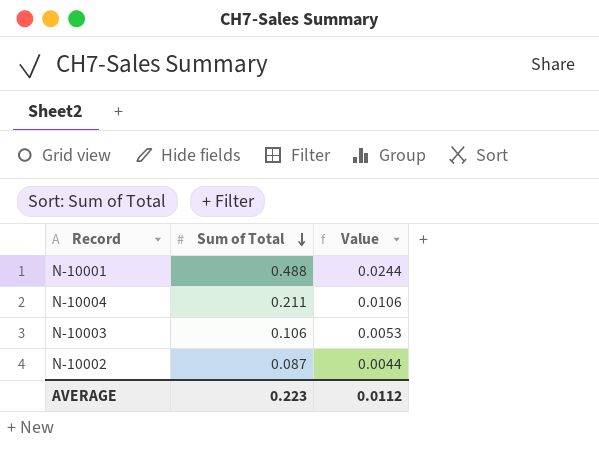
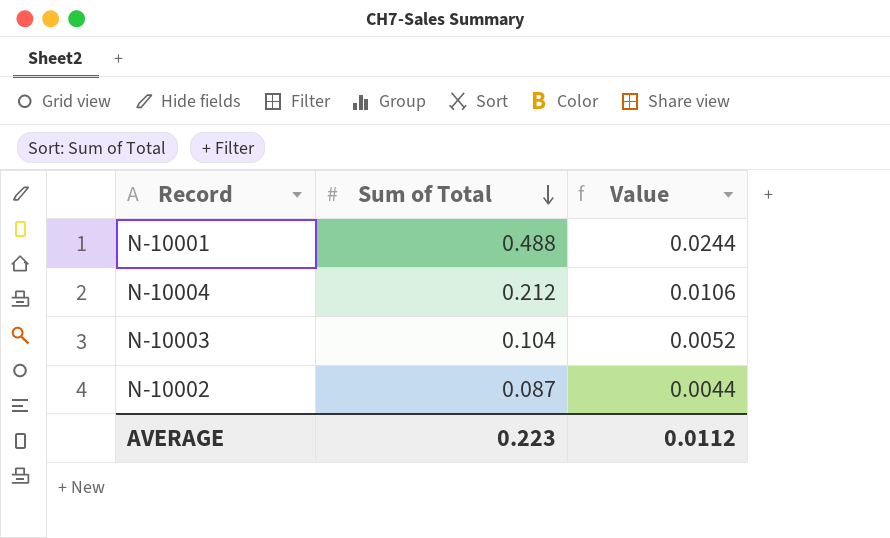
N-10004 | Sum of Total: 0.211 -> 0.212
N-10003 | Sum of Total: 0.106 -> 0.104
N-10003 | Value: 0.0053 -> 0.0052

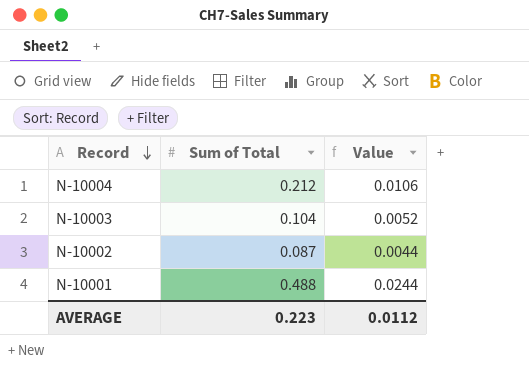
row order: Sum of Total descending -> Record descending

